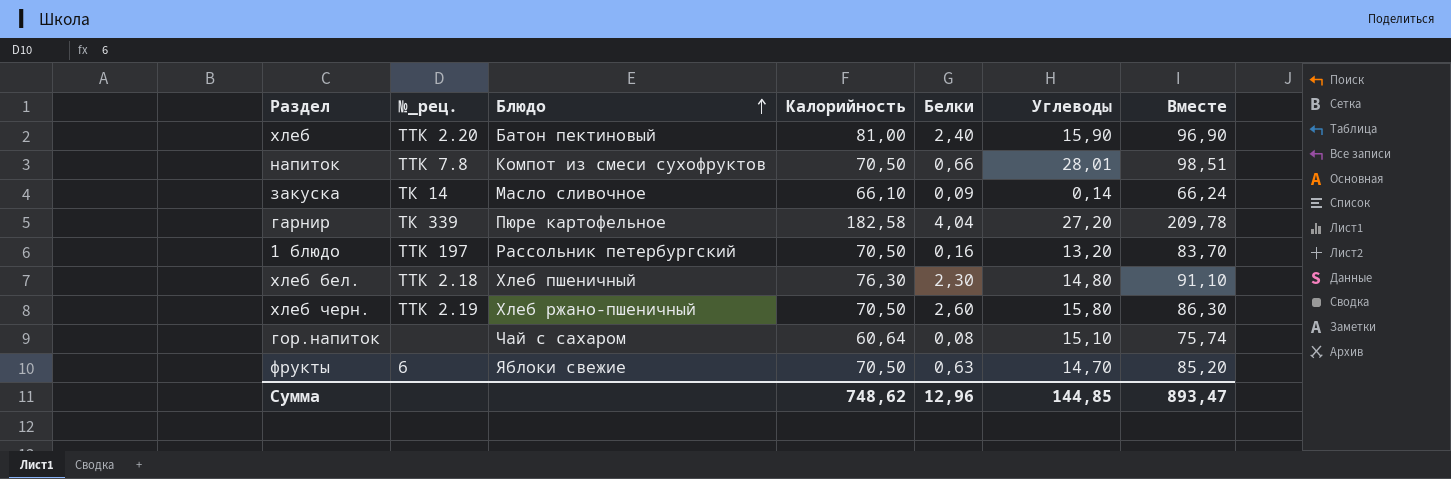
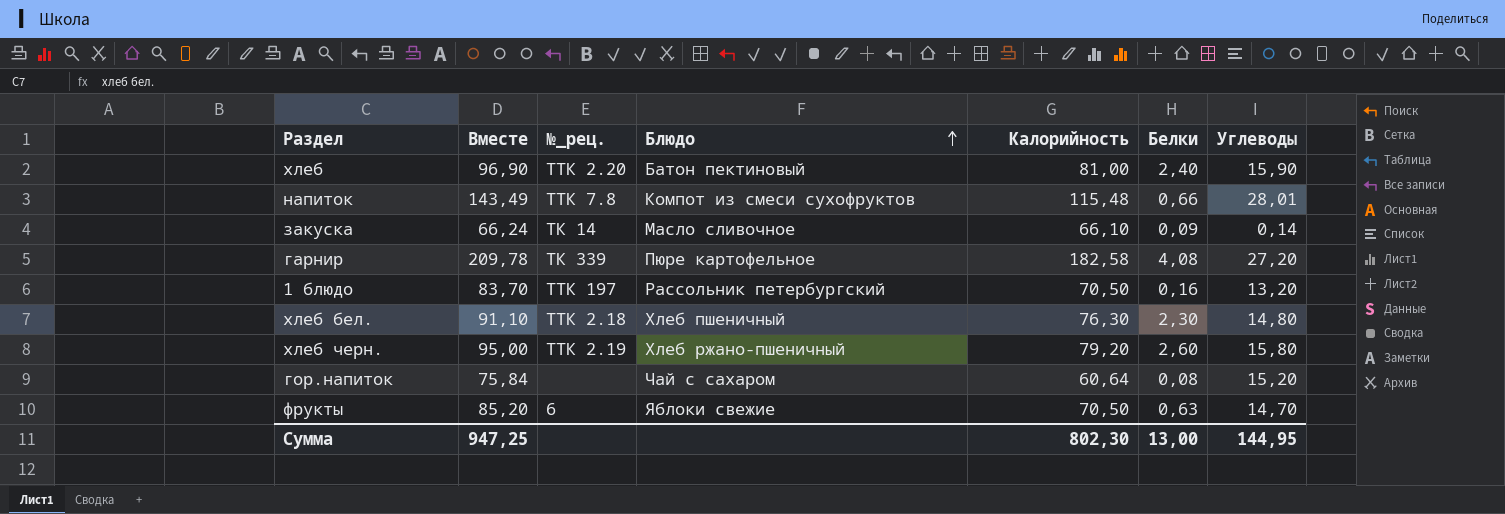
column Вместе | position: 7 -> 2
напиток | Вместе: 98,51 -> 143,49
напиток | Калорийность: 70,50 -> 115,48
гарнир | Белки: 4,04 -> 4,08
хлеб черн. | Вместе: 86,30 -> 95,00
хлеб черн. | Калорийность: 70,50 -> 79,20
гор.напиток | Вместе: 75,74 -> 75,84
гор.напиток | Углеводы: 15,10 -> 15,20
Сумма | Вместе: 893,47 -> 947,25
Сумма | Калорийность: 748,62 -> 802,30
Сумма | Белки: 12,96 -> 13,00
Сумма | Углеводы: 144,85 -> 144,95

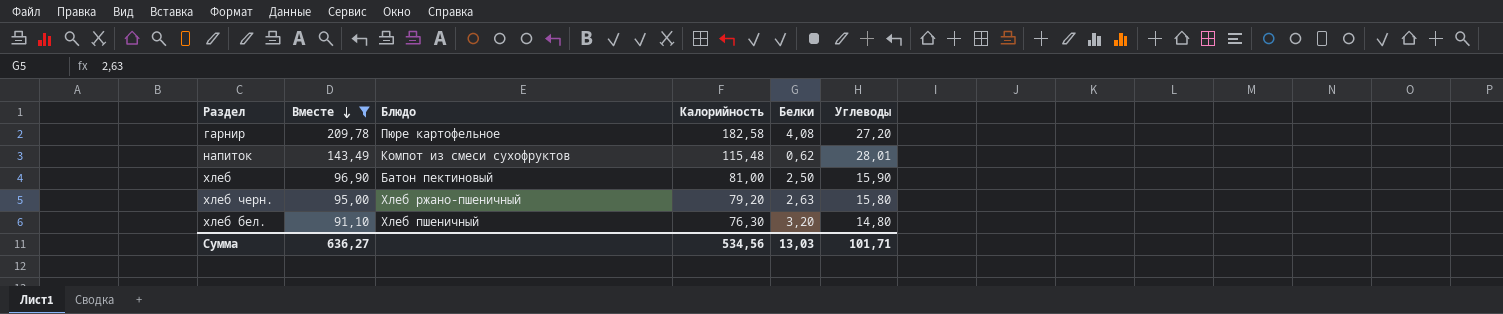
filter: none -> Вместе >= 91,10
row order: Блюдо ascending -> Вместе descending
column №_рец. | position: 3 -> none
напиток | Белки: 0,66 -> 0,62
хлеб | Белки: 2,40 -> 2,50
хлеб черн. | Белки: 2,60 -> 2,63
хлеб бел. | Белки: 2,30 -> 3,20
Сумма | Вместе: 947,25 -> 636,27
Сумма | Калорийность: 802,30 -> 534,56
Сумма | Белки: 13,00 -> 13,03
Сумма | Углеводы: 144,95 -> 101,71

